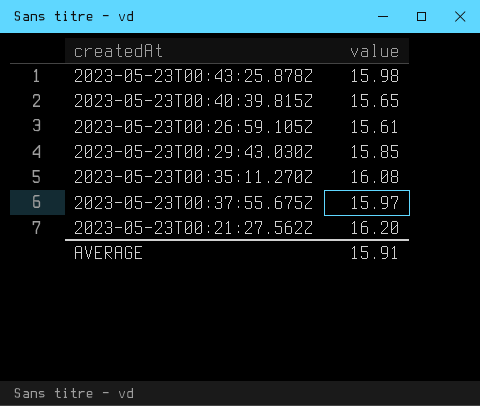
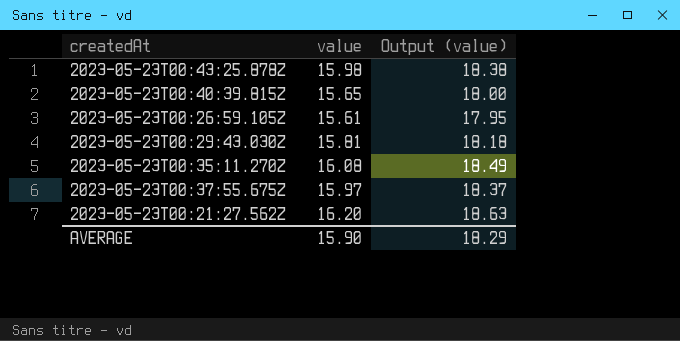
column Output (value) | formula: none -> [value] * 1.15
2023-05-23T00:29:43.030Z | value: 15.85 -> 15.81
AVERAGE | value: 15.91 -> 15.90

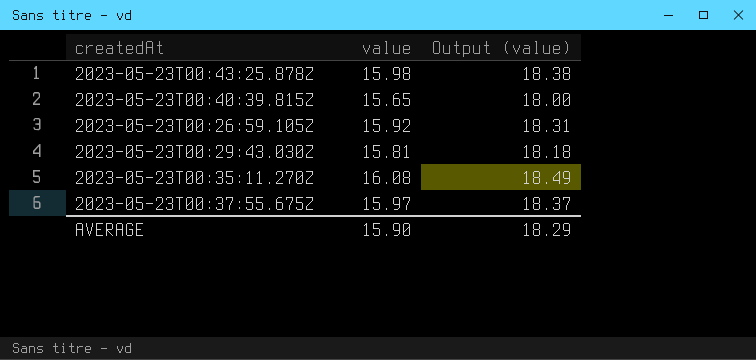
row 2023-05-23T00:21:27.562Z: 16.20 | 18.63 -> none
2023-05-23T00:26:59.105Z | value: 15.61 -> 15.92
2023-05-23T00:26:59.105Z | Output (value): 17.95 -> 18.31

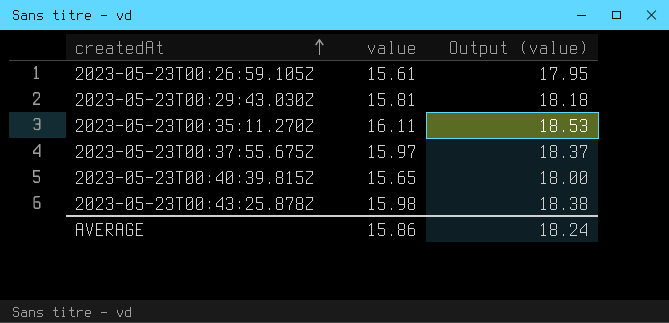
row order: none -> createdAt ascending
2023-05-23T00:26:59.105Z | value: 15.92 -> 15.61
2023-05-23T00:26:59.105Z | Output (value): 18.31 -> 17.95
2023-05-23T00:35:11.270Z | value: 16.08 -> 16.11
2023-05-23T00:35:11.270Z | Output (value): 18.49 -> 18.53
AVERAGE | value: 15.90 -> 15.86
AVERAGE | Output (value): 18.29 -> 18.24

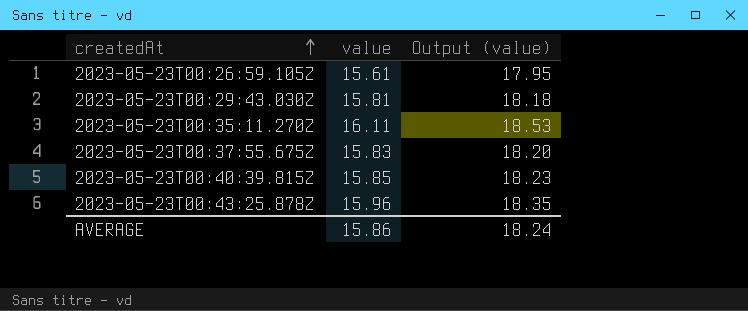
2023-05-23T00:37:55.675Z | value: 15.97 -> 15.83
2023-05-23T00:37:55.675Z | Output (value): 18.37 -> 18.20
2023-05-23T00:40:39.815Z | value: 15.65 -> 15.85
2023-05-23T00:40:39.815Z | Output (value): 18.00 -> 18.23
2023-05-23T00:43:25.878Z | value: 15.98 -> 15.96
2023-05-23T00:43:25.878Z | Output (value): 18.38 -> 18.35

